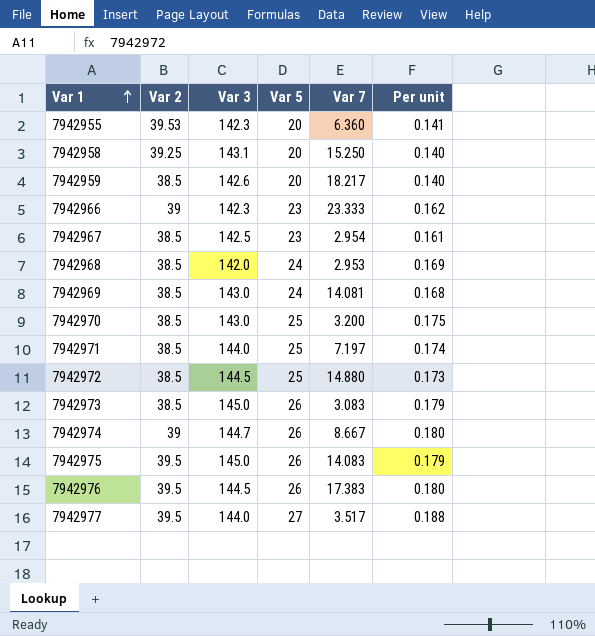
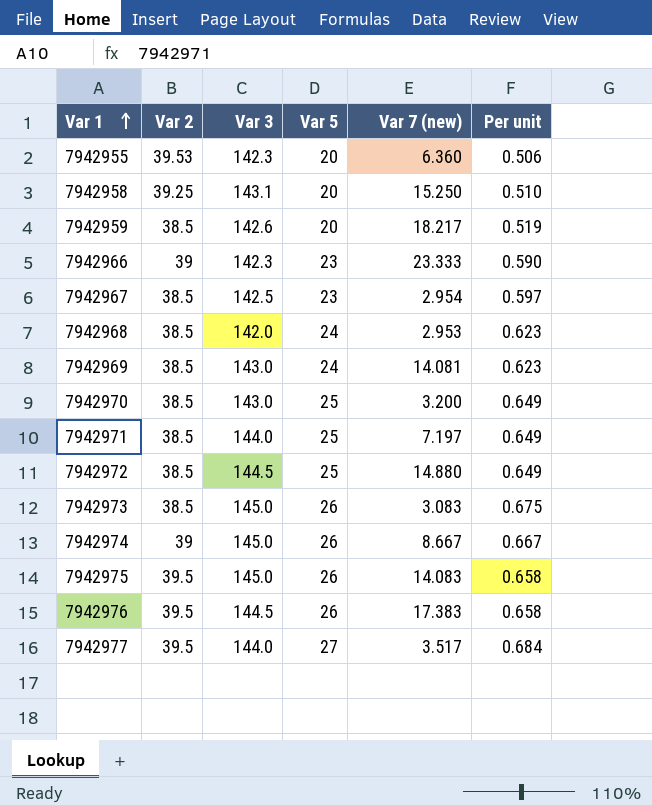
column name: Var 7 -> Var 7 (new)
column Per unit | formula: [Var 5] / [Var 3] -> [Var 5] / [Var 2]
7942974 | Var 3: 144.7 -> 145.0

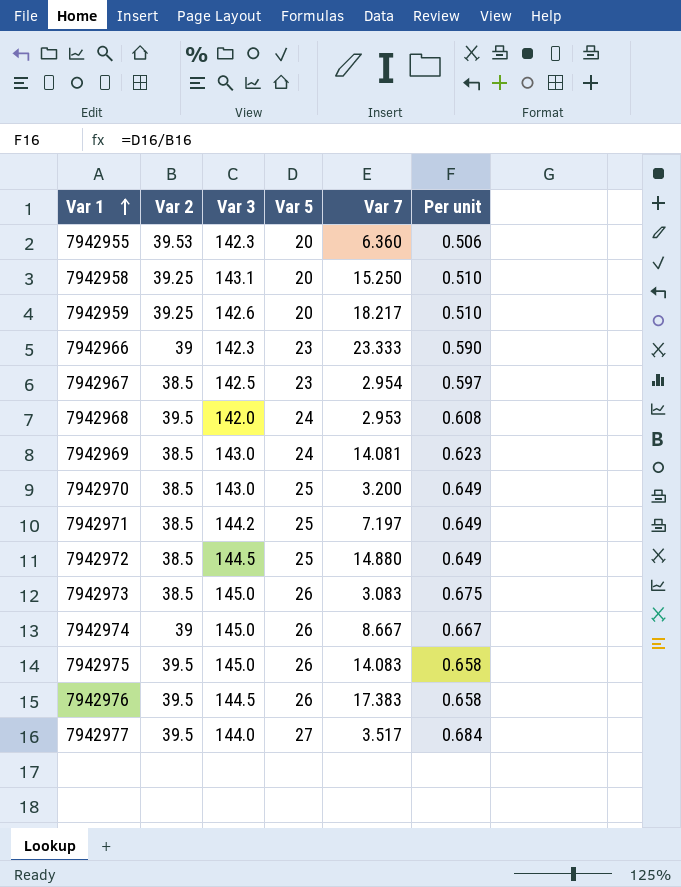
column name: Var 7 (new) -> Var 7
7942959 | Var 2: 38.5 -> 39.25
7942959 | Per unit: 0.519 -> 0.510
7942968 | Var 2: 38.5 -> 39.5
7942968 | Per unit: 0.623 -> 0.608
7942971 | Var 3: 144.0 -> 144.2

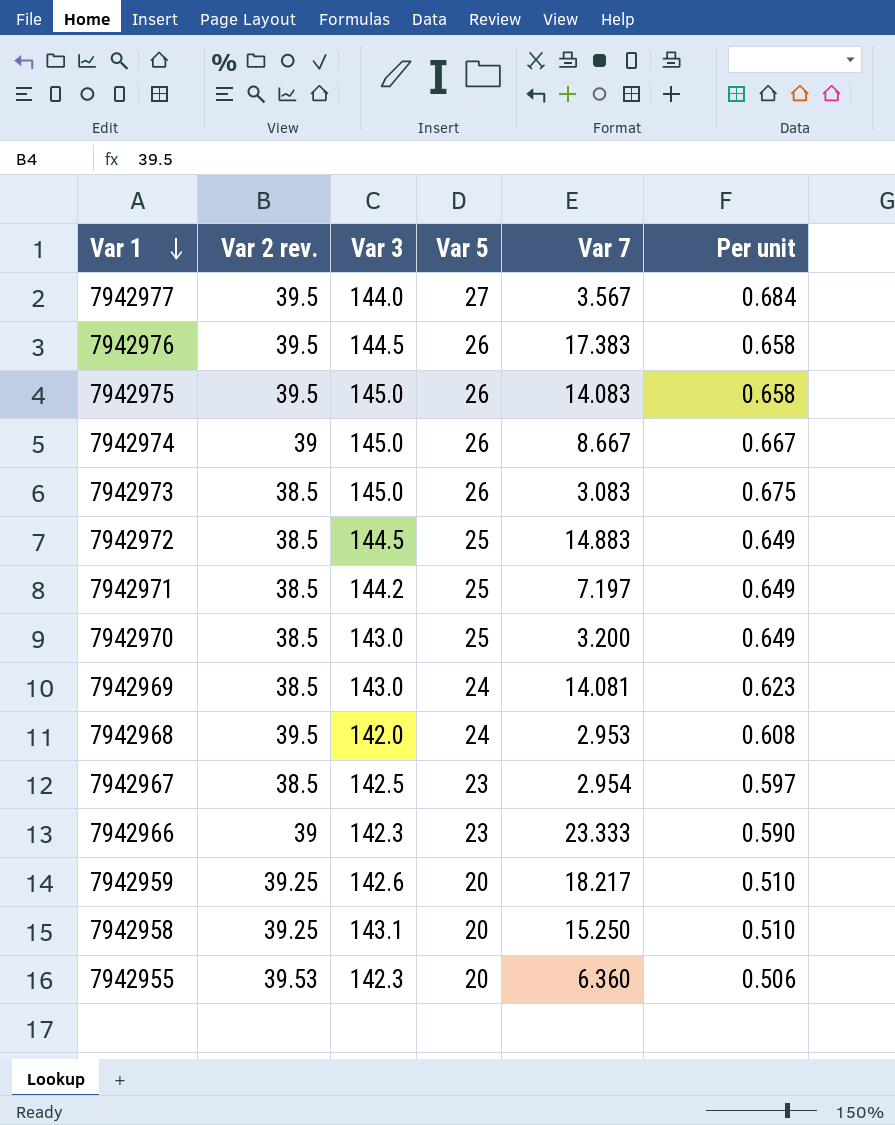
row order: Var 1 ascending -> Var 1 descending
column name: Var 2 -> Var 2 rev.
7942977 | Var 7: 3.517 -> 3.567
7942972 | Var 7: 14.880 -> 14.883

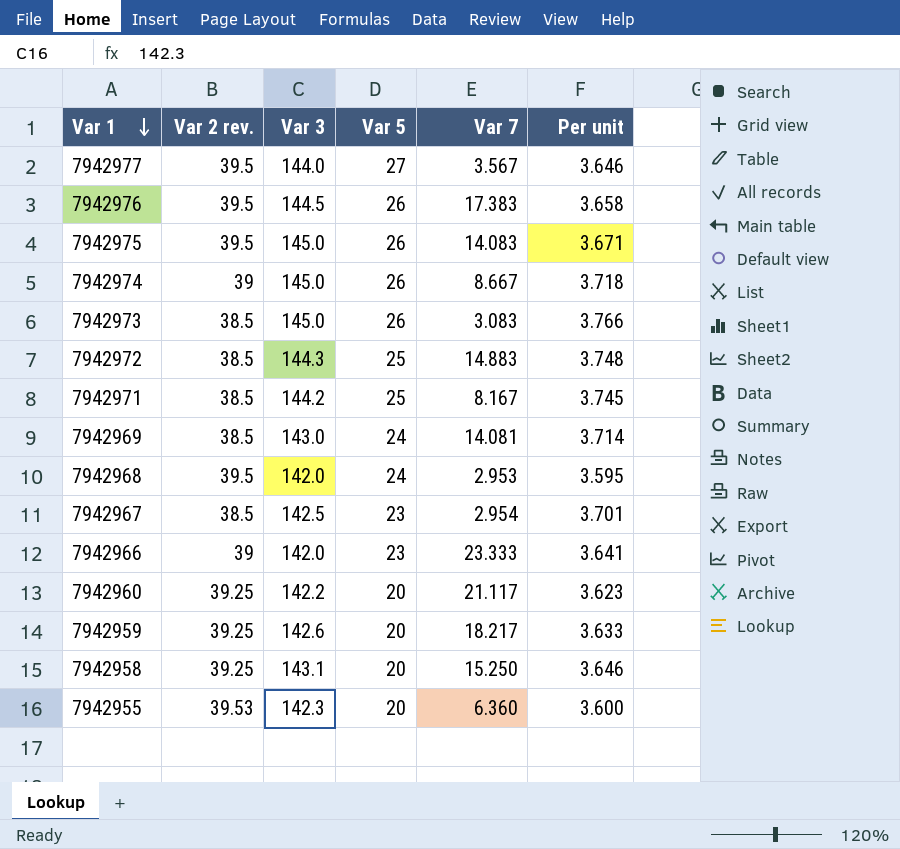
column Per unit | formula: [Var 5] / [Var 2 rev.] -> [Var 3] / [Var 2 rev.]
row 7942970: 38.5 | 143.0 | 25 | 3.200 | 0.649 -> none
7942972 | Var 3: 144.5 -> 144.3
7942971 | Var 7: 7.197 -> 8.167
7942966 | Var 3: 142.3 -> 142.0
row 7942960: none -> 39.25 | 142.2 | 20 | 21.117 | 3.623

